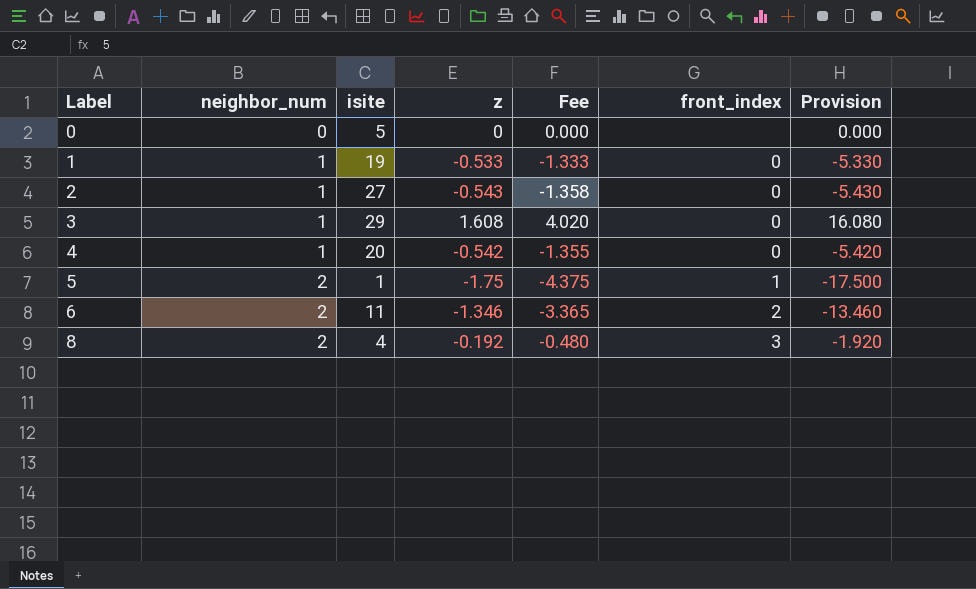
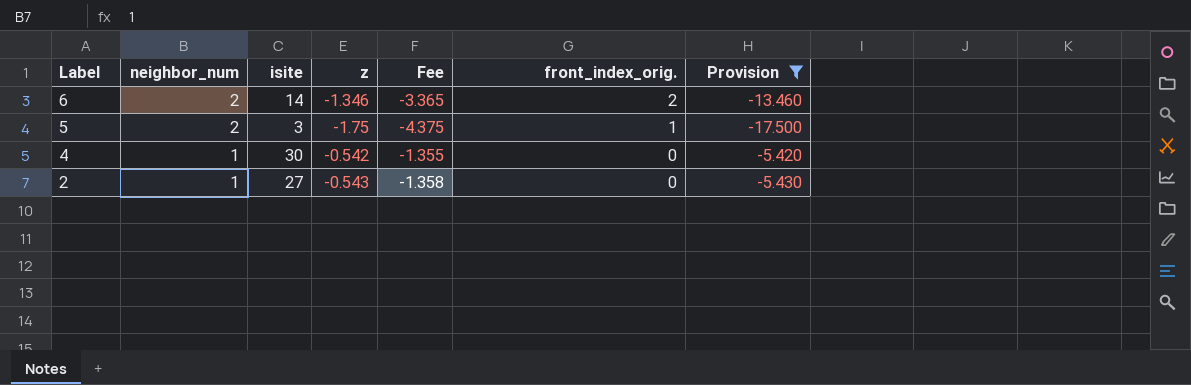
filter: none -> Provision <= -5.420
row order: Label ascending -> Label descending
column name: front_index -> front_index_orig.
6 | isite: 11 -> 14
5 | isite: 1 -> 3
4 | isite: 20 -> 30

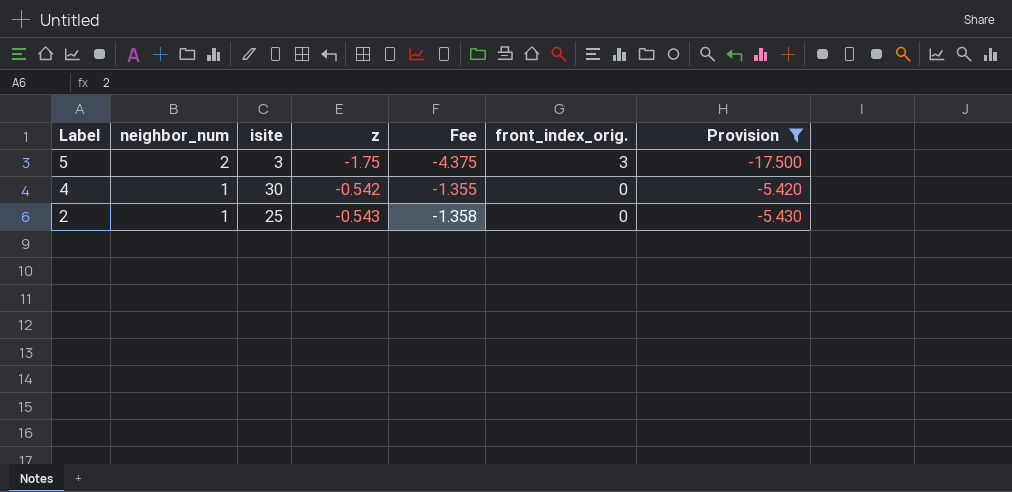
row 6: 2 | 14 | -1.346 | -3.365 | 2 | -13.460 -> none
5 | front_index_orig.: 1 -> 3
2 | isite: 27 -> 25

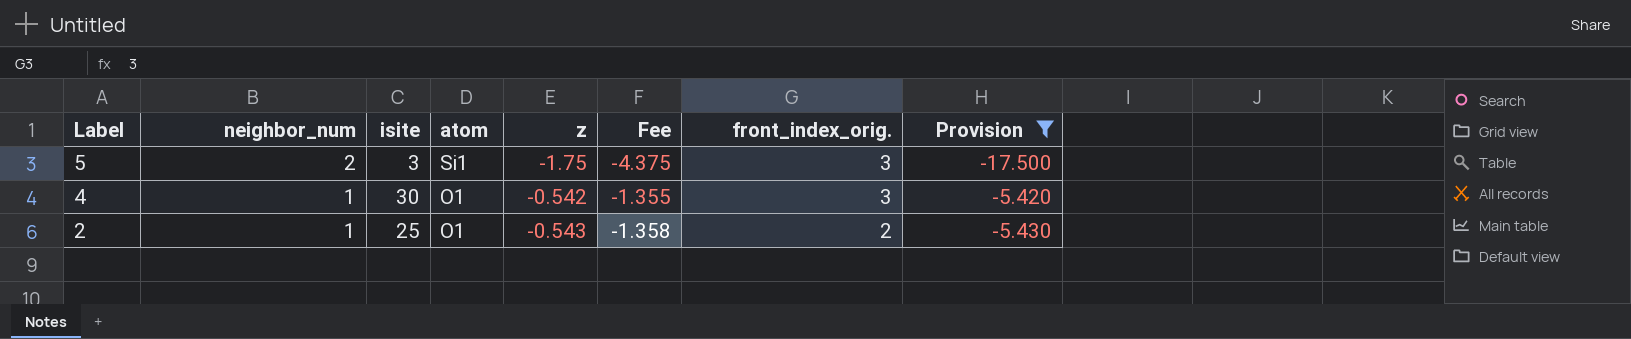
column atom | position: none -> 4
4 | front_index_orig.: 0 -> 3
2 | front_index_orig.: 0 -> 2

